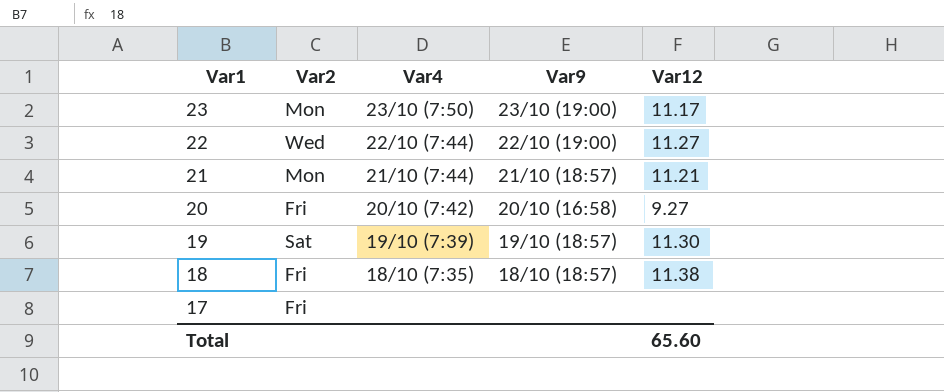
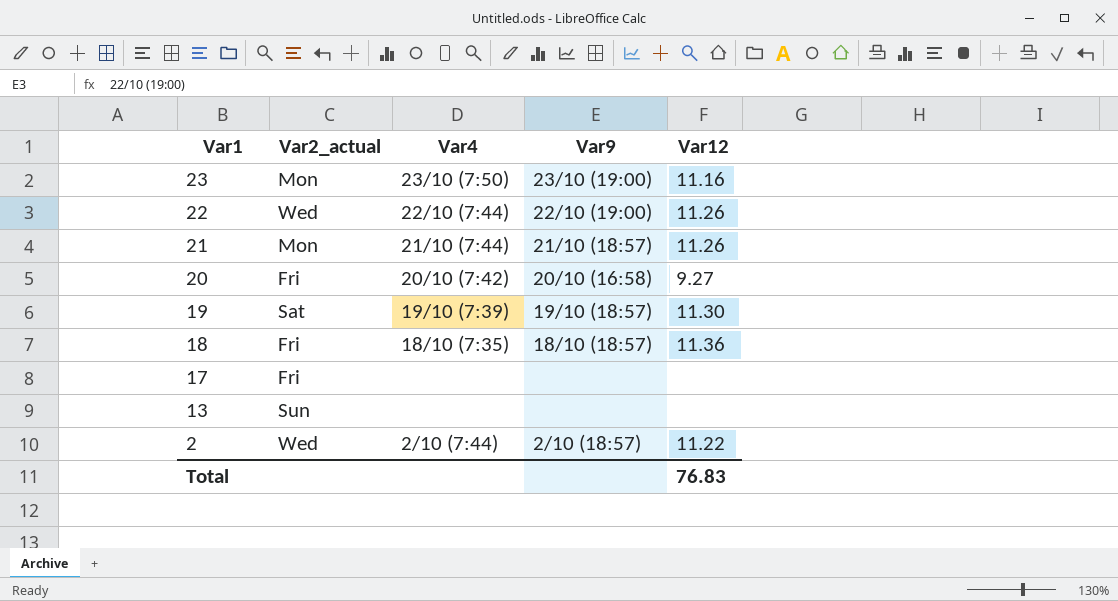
column name: Var2 -> Var2_actual
23 | Var12: 11.17 -> 11.16
22 | Var12: 11.27 -> 11.26
21 | Var12: 11.21 -> 11.26
18 | Var12: 11.38 -> 11.36
row 13: none -> Sun | none | none | none
row 2: none -> Wed | 2/10 (7:44) | 2/10 (18:57) | 11.22
Total | Var12: 65.60 -> 76.83

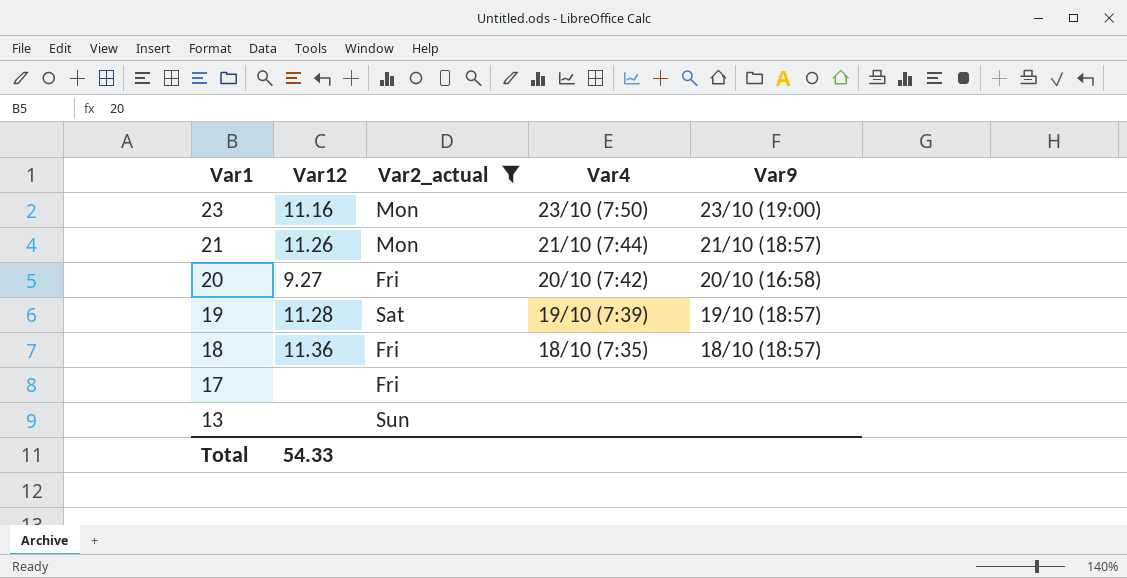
filter: none -> Var2_actual != Wed
column Var12 | position: 5 -> 2
19 | Var12: 11.30 -> 11.28
Total | Var12: 76.83 -> 54.33

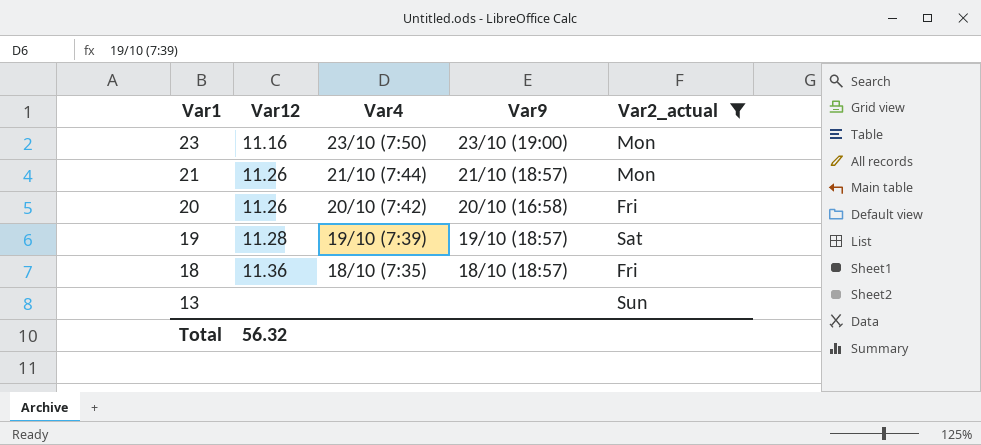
column Var2_actual | position: 3 -> 5
row 17: none | Fri | none | none -> none
20 | Var12: 9.27 -> 11.26
Total | Var12: 54.33 -> 56.32

